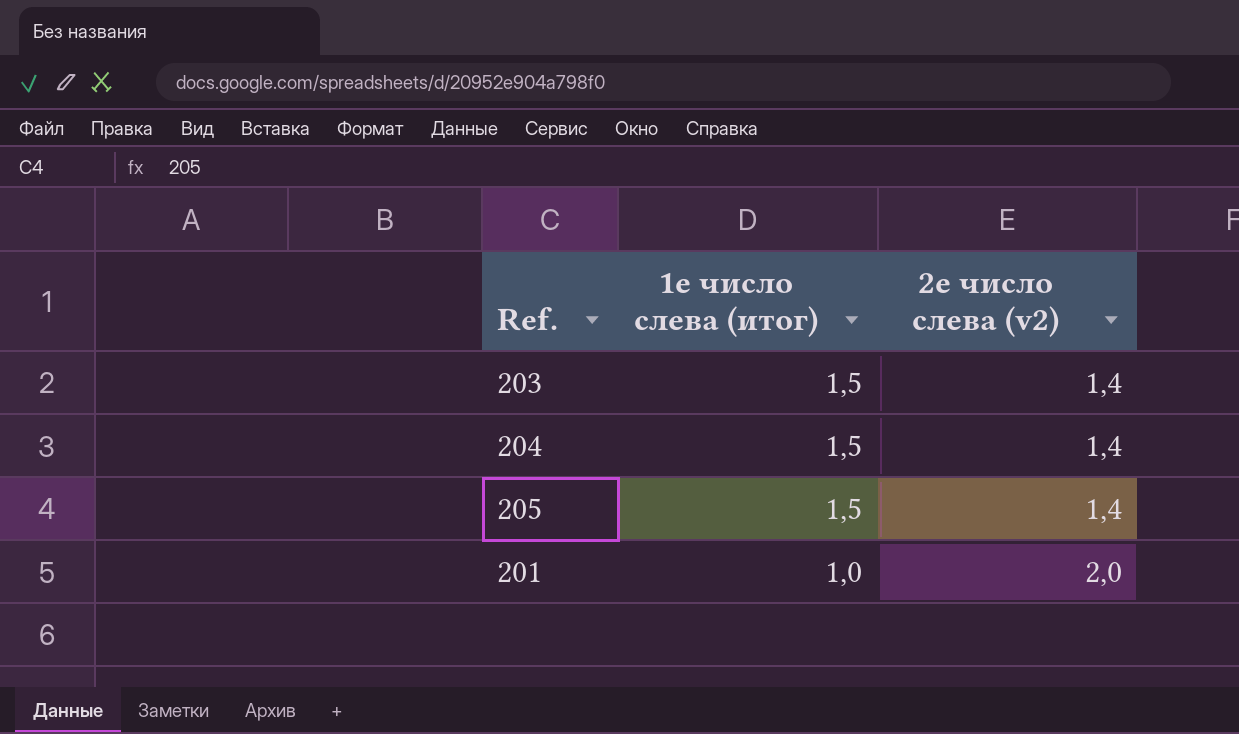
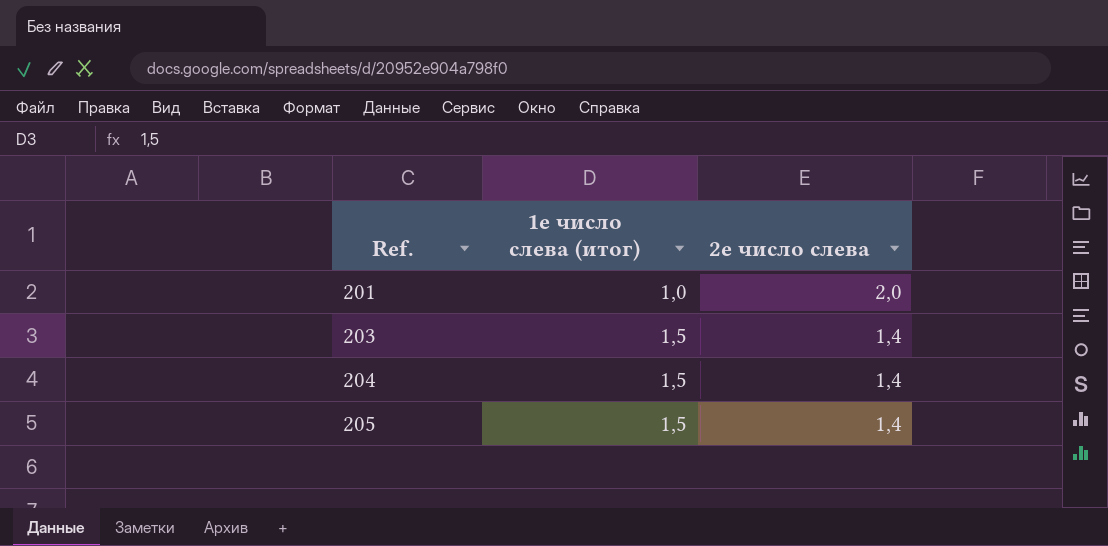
row order: 1е число слева (итог) descending -> Ref. ascending
column name: 2е число слева (v2) -> 2е число слева

